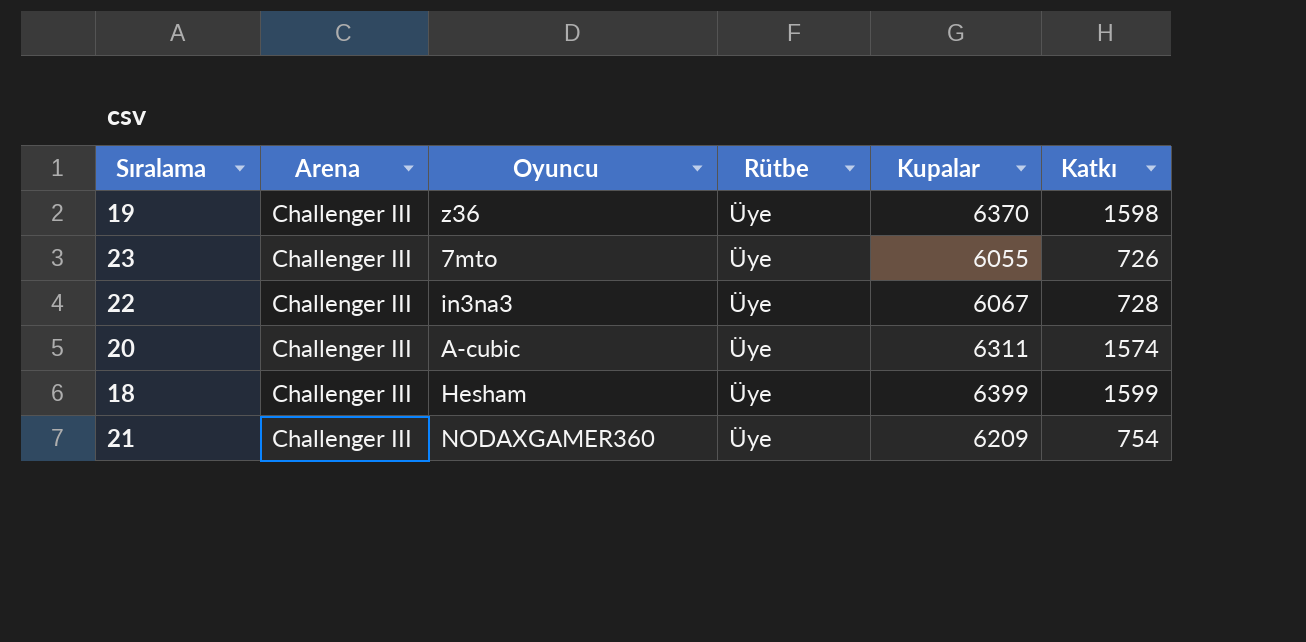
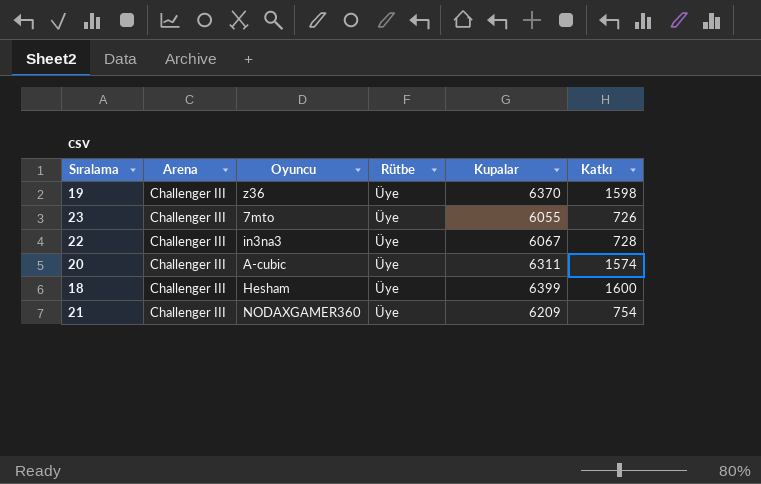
18 | Katkı: 1599 -> 1600

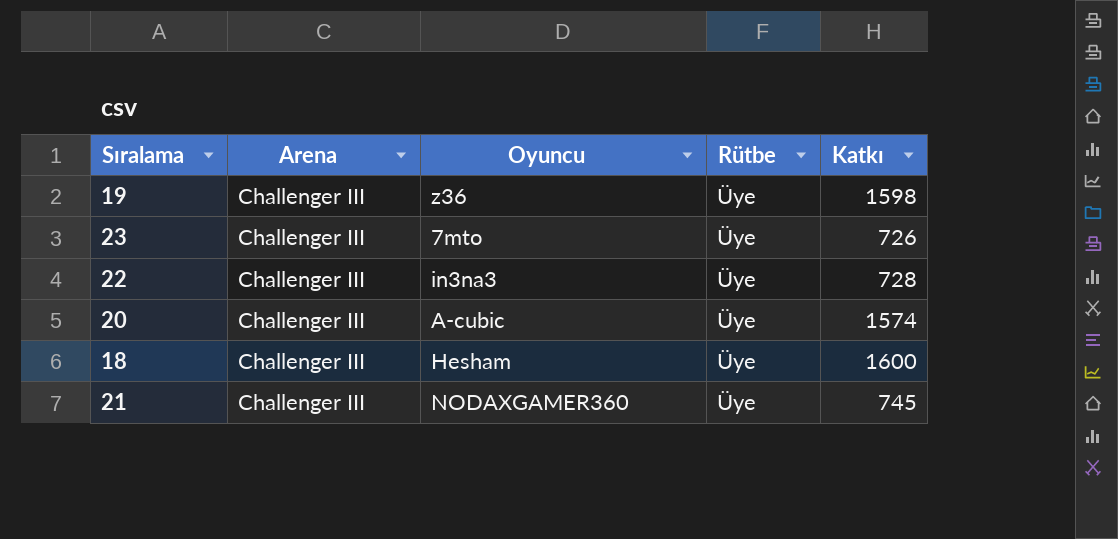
column Kupalar | position: 5 -> none
21 | Katkı: 754 -> 745

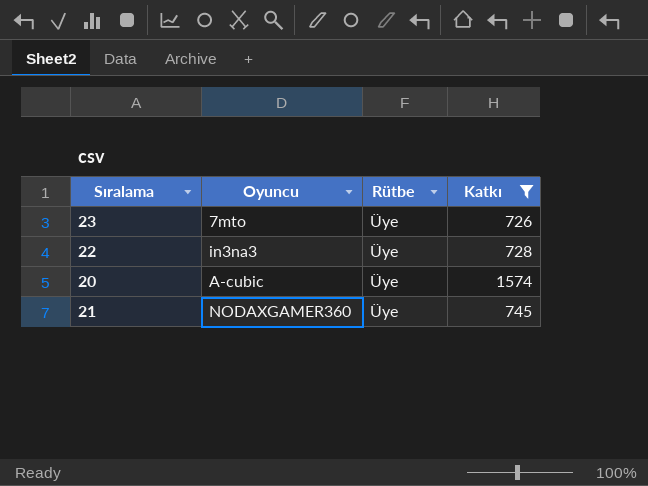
filter: none -> Katkı <= 1574
column Arena | position: 2 -> none

